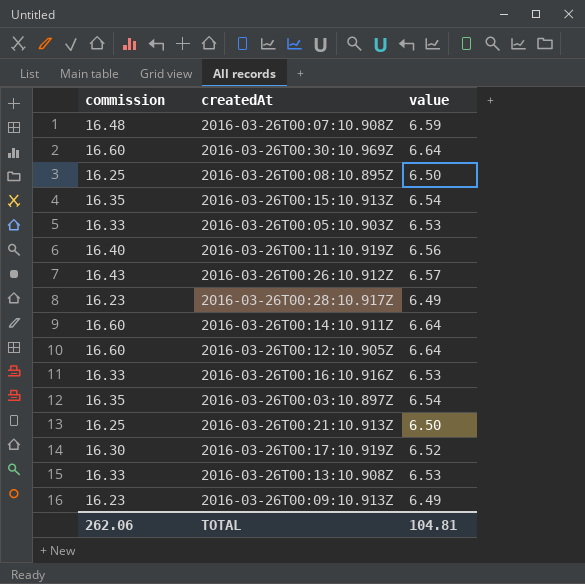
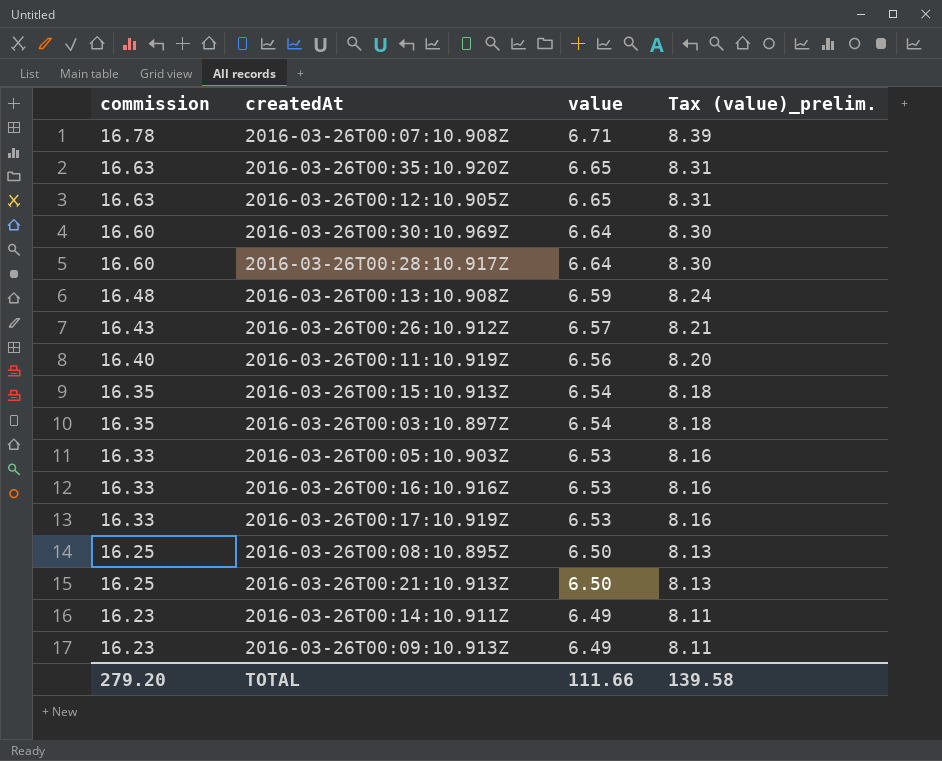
row order: none -> commission descending
column Tax (value)_prelim. | formula: none -> [value] * 1.25
2016-03-26T00:07:10.908Z | commission: 16.48 -> 16.78
2016-03-26T00:07:10.908Z | value: 6.59 -> 6.71
row 2016-03-26T00:35:10.920Z: none -> 16.63 | 6.65 | 8.31
2016-03-26T00:12:10.905Z | commission: 16.60 -> 16.63
2016-03-26T00:12:10.905Z | value: 6.64 -> 6.65
2016-03-26T00:28:10.917Z | commission: 16.23 -> 16.60
2016-03-26T00:28:10.917Z | value: 6.49 -> 6.64
2016-03-26T00:13:10.908Z | commission: 16.33 -> 16.48
2016-03-26T00:13:10.908Z | value: 6.53 -> 6.59
2016-03-26T00:17:10.919Z | commission: 16.30 -> 16.33
2016-03-26T00:17:10.919Z | value: 6.52 -> 6.53
2016-03-26T00:14:10.911Z | commission: 16.60 -> 16.23
2016-03-26T00:14:10.911Z | value: 6.64 -> 6.49
TOTAL | commission: 262.06 -> 279.20
TOTAL | value: 104.81 -> 111.66

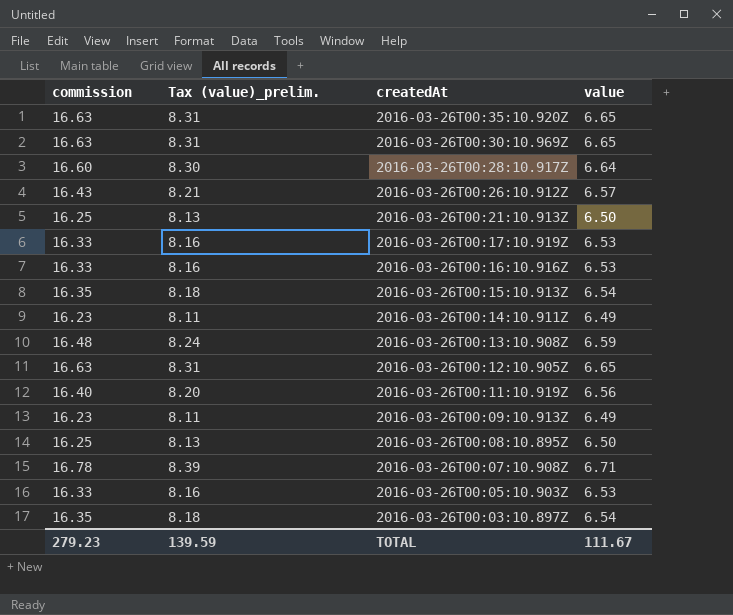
row order: commission descending -> createdAt descending
column Tax (value)_prelim. | position: 4 -> 2
2016-03-26T00:30:10.969Z | commission: 16.60 -> 16.63
2016-03-26T00:30:10.969Z | Tax (value)_prelim.: 8.30 -> 8.31
2016-03-26T00:30:10.969Z | value: 6.64 -> 6.65
TOTAL | commission: 279.20 -> 279.23
TOTAL | Tax (value)_prelim.: 139.58 -> 139.59
TOTAL | value: 111.66 -> 111.67

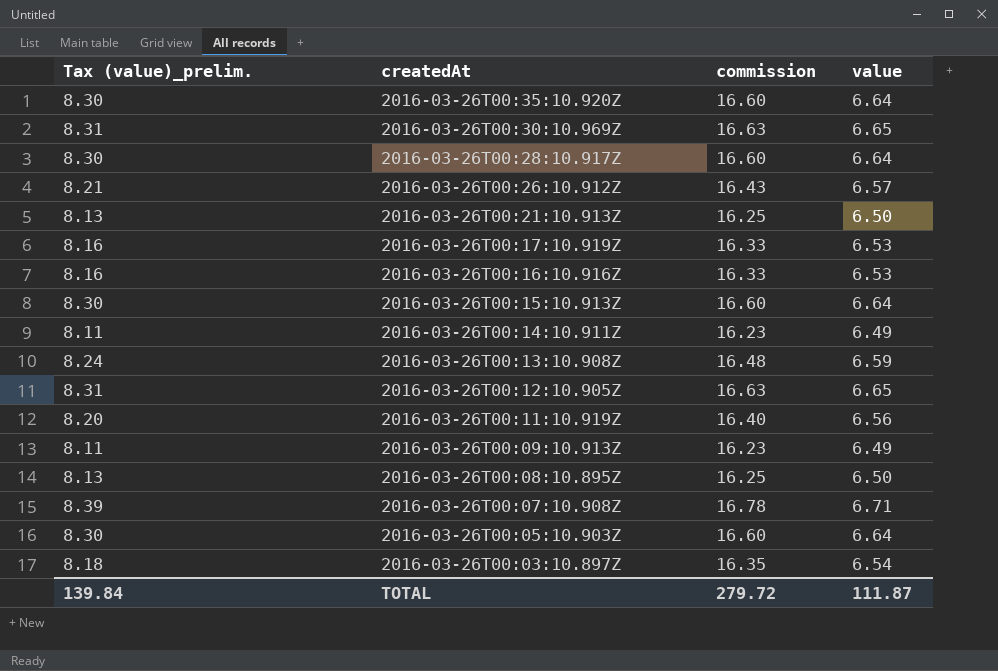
column commission | position: 1 -> 3
2016-03-26T00:35:10.920Z | Tax (value)_prelim.: 8.31 -> 8.30
2016-03-26T00:35:10.920Z | commission: 16.63 -> 16.60
2016-03-26T00:35:10.920Z | value: 6.65 -> 6.64
2016-03-26T00:15:10.913Z | Tax (value)_prelim.: 8.18 -> 8.30
2016-03-26T00:15:10.913Z | commission: 16.35 -> 16.60
2016-03-26T00:15:10.913Z | value: 6.54 -> 6.64
2016-03-26T00:05:10.903Z | Tax (value)_prelim.: 8.16 -> 8.30
2016-03-26T00:05:10.903Z | commission: 16.33 -> 16.60
2016-03-26T00:05:10.903Z | value: 6.53 -> 6.64
TOTAL | Tax (value)_prelim.: 139.59 -> 139.84
TOTAL | commission: 279.23 -> 279.72
TOTAL | value: 111.67 -> 111.87

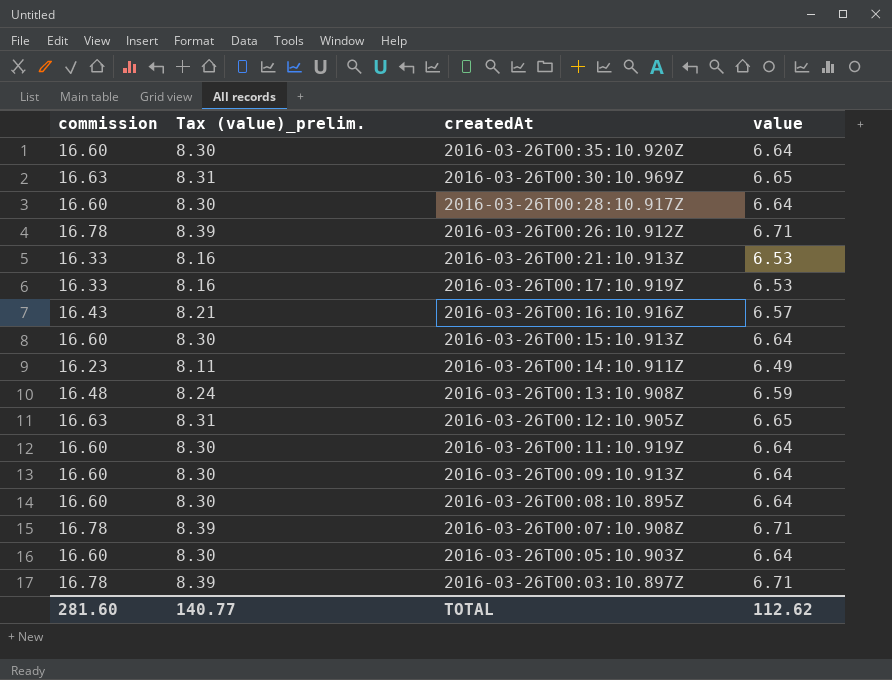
column commission | position: 3 -> 1
2016-03-26T00:26:10.912Z | commission: 16.43 -> 16.78
2016-03-26T00:26:10.912Z | Tax (value)_prelim.: 8.21 -> 8.39
2016-03-26T00:26:10.912Z | value: 6.57 -> 6.71
2016-03-26T00:21:10.913Z | commission: 16.25 -> 16.33
2016-03-26T00:21:10.913Z | Tax (value)_prelim.: 8.13 -> 8.16
2016-03-26T00:21:10.913Z | value: 6.50 -> 6.53
2016-03-26T00:16:10.916Z | commission: 16.33 -> 16.43
2016-03-26T00:16:10.916Z | Tax (value)_prelim.: 8.16 -> 8.21
2016-03-26T00:16:10.916Z | value: 6.53 -> 6.57
2016-03-26T00:11:10.919Z | commission: 16.40 -> 16.60
2016-03-26T00:11:10.919Z | Tax (value)_prelim.: 8.20 -> 8.30
2016-03-26T00:11:10.919Z | value: 6.56 -> 6.64
2016-03-26T00:09:10.913Z | commission: 16.23 -> 16.60
2016-03-26T00:09:10.913Z | Tax (value)_prelim.: 8.11 -> 8.30
2016-03-26T00:09:10.913Z | value: 6.49 -> 6.64
2016-03-26T00:08:10.895Z | commission: 16.25 -> 16.60
2016-03-26T00:08:10.895Z | Tax (value)_prelim.: 8.13 -> 8.30
2016-03-26T00:08:10.895Z | value: 6.50 -> 6.64
2016-03-26T00:03:10.897Z | commission: 16.35 -> 16.78
2016-03-26T00:03:10.897Z | Tax (value)_prelim.: 8.18 -> 8.39
2016-03-26T00:03:10.897Z | value: 6.54 -> 6.71
TOTAL | commission: 279.72 -> 281.60
TOTAL | Tax (value)_prelim.: 139.84 -> 140.77
TOTAL | value: 111.87 -> 112.62

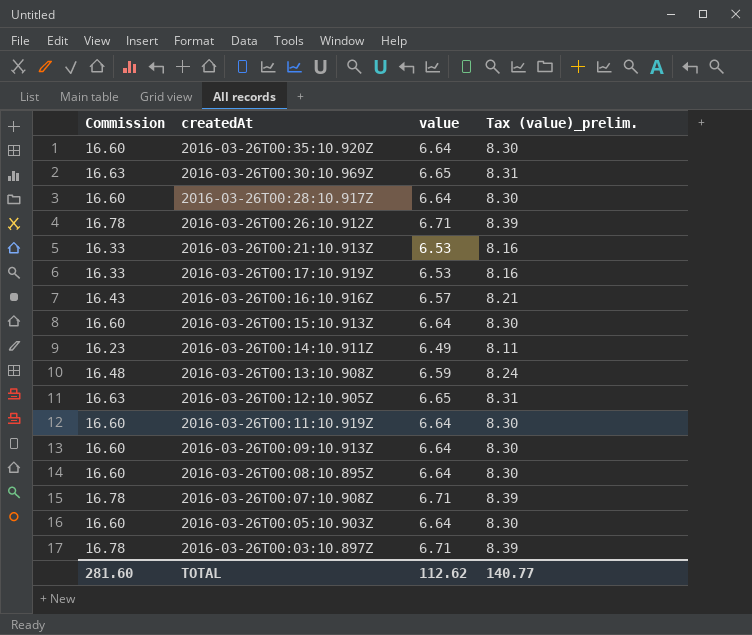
column name: commission -> Commission
column Tax (value)_prelim. | position: 2 -> 4

